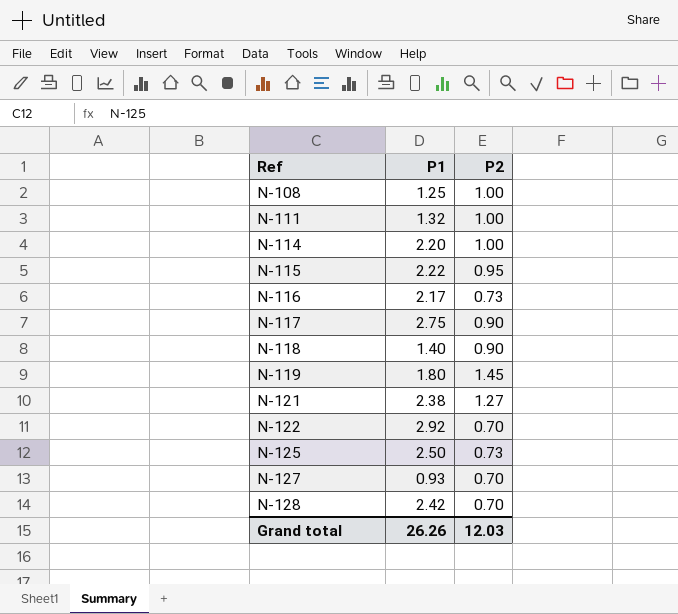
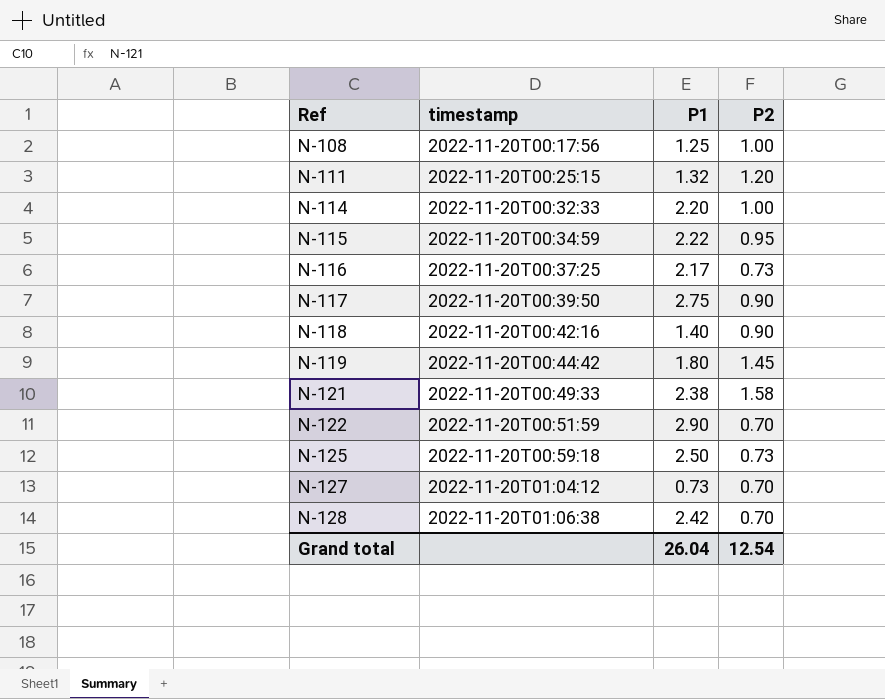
column timestamp | position: none -> 2
N-111 | P2: 1.00 -> 1.20
N-121 | P2: 1.27 -> 1.58
N-122 | P1: 2.92 -> 2.90
N-127 | P1: 0.93 -> 0.73
Grand total | P1: 26.26 -> 26.04
Grand total | P2: 12.03 -> 12.54

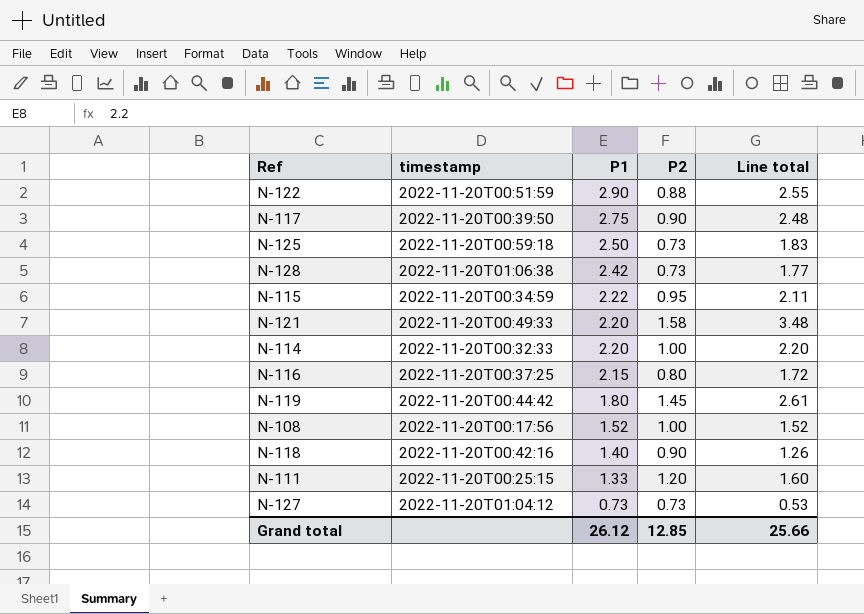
row order: Ref ascending -> P1 descending
column Line total | formula: none -> [P1] * [P2]
N-122 | P2: 0.70 -> 0.88
N-128 | P2: 0.70 -> 0.73
N-121 | P1: 2.38 -> 2.20
N-116 | P1: 2.17 -> 2.15
N-116 | P2: 0.73 -> 0.80
N-108 | P1: 1.25 -> 1.52
N-111 | P1: 1.32 -> 1.33
N-127 | P2: 0.70 -> 0.73
Grand total | P1: 26.04 -> 26.12
Grand total | P2: 12.54 -> 12.85

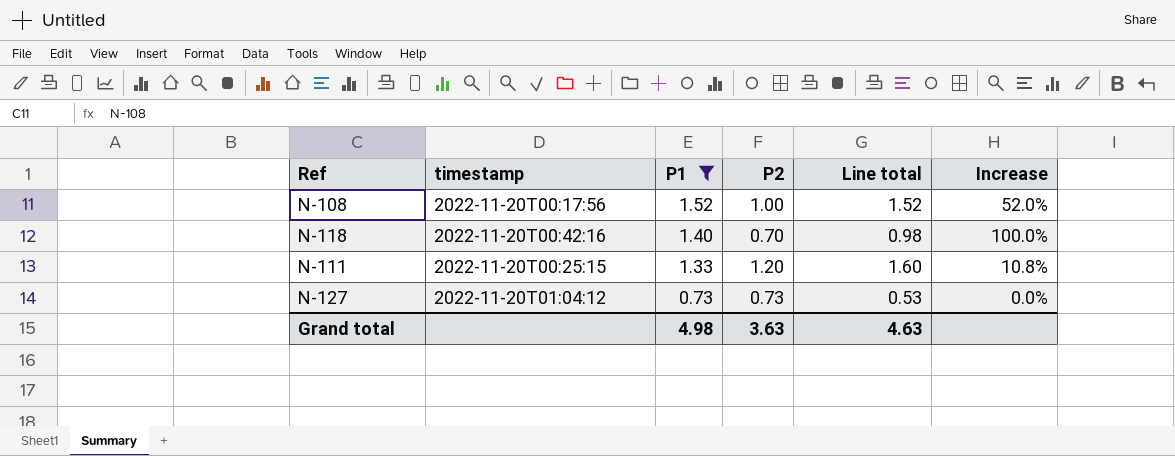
filter: none -> P1 <= 1.52
column Increase | formula: none -> ([P1] - [P2]) / [P2]
N-118 | P2: 0.90 -> 0.70
N-118 | Line total: 1.26 -> 0.98
Grand total | P1: 26.12 -> 4.98
Grand total | P2: 12.85 -> 3.63
Grand total | Line total: 25.66 -> 4.63

